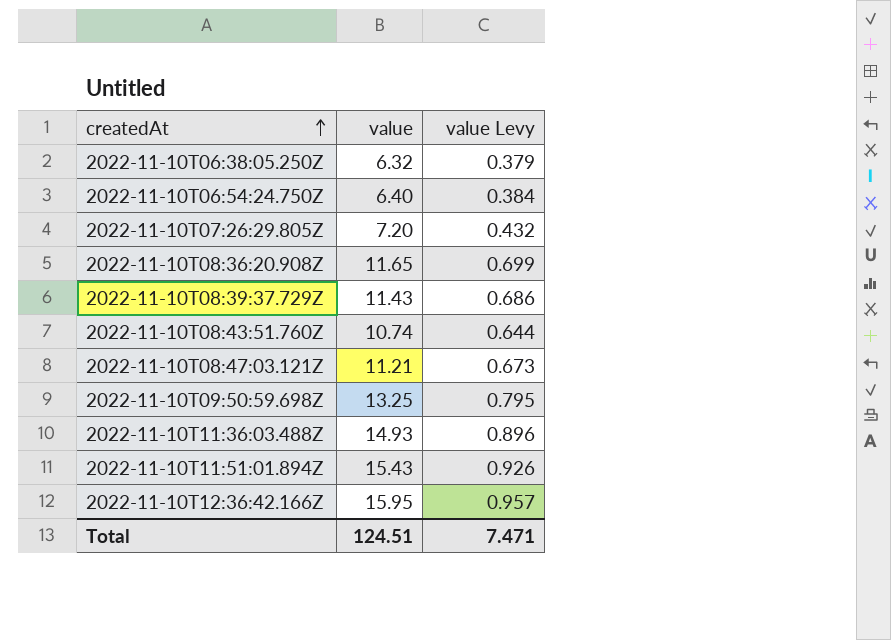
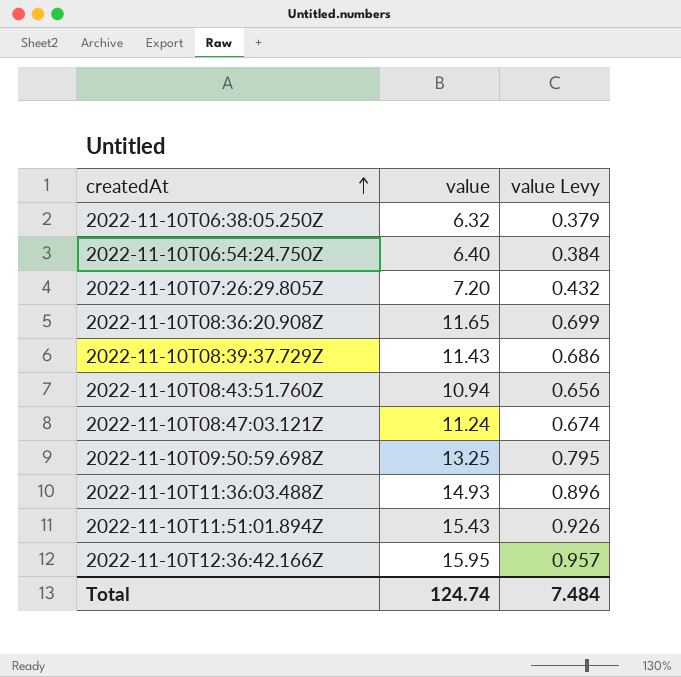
2022-11-10T08:43:51.760Z | value: 10.74 -> 10.94
2022-11-10T08:43:51.760Z | value Levy: 0.644 -> 0.656
2022-11-10T08:47:03.121Z | value: 11.21 -> 11.24
2022-11-10T08:47:03.121Z | value Levy: 0.673 -> 0.674
Total | value: 124.51 -> 124.74
Total | value Levy: 7.471 -> 7.484

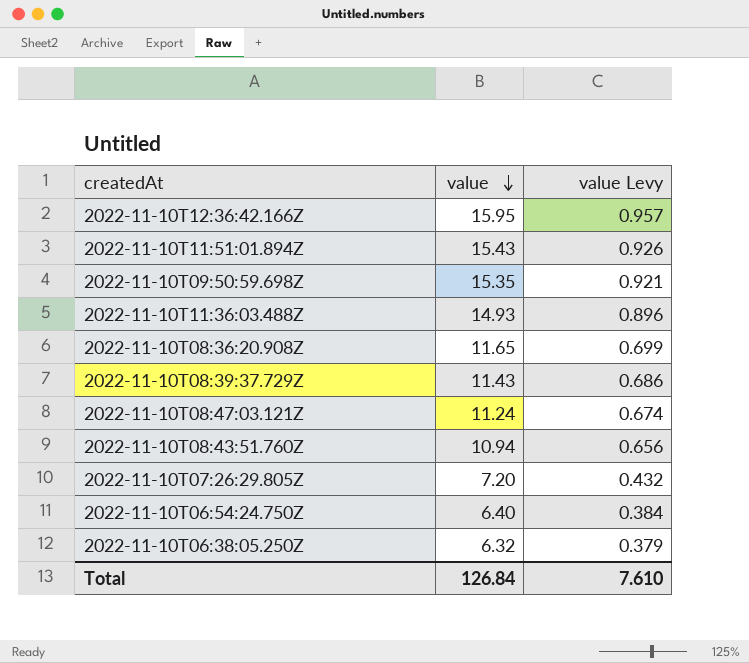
row order: createdAt ascending -> value descending
2022-11-10T09:50:59.698Z | value: 13.25 -> 15.35
2022-11-10T09:50:59.698Z | value Levy: 0.795 -> 0.921
Total | value: 124.74 -> 126.84
Total | value Levy: 7.484 -> 7.610

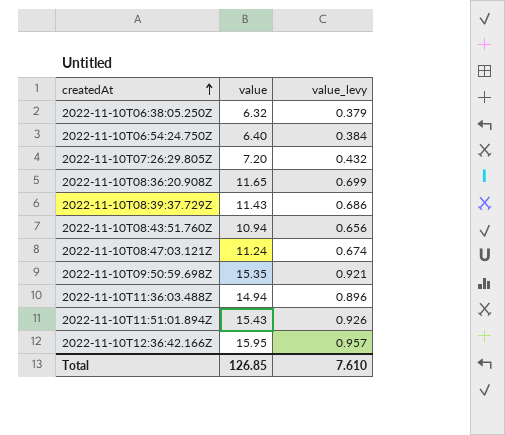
row order: value descending -> createdAt ascending
column name: value Levy -> value_levy
2022-11-10T11:36:03.488Z | value: 14.93 -> 14.94
Total | value: 126.84 -> 126.85

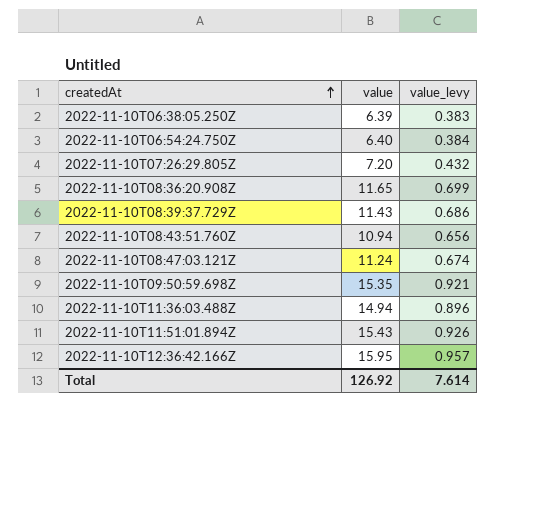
2022-11-10T06:38:05.250Z | value: 6.32 -> 6.39
2022-11-10T06:38:05.250Z | value_levy: 0.379 -> 0.383
Total | value: 126.85 -> 126.92
Total | value_levy: 7.610 -> 7.614

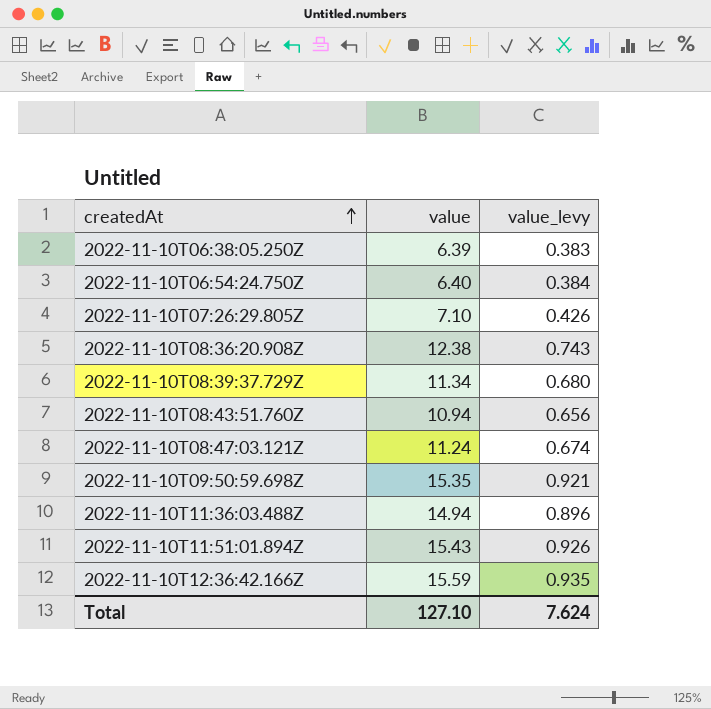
2022-11-10T07:26:29.805Z | value: 7.20 -> 7.10
2022-11-10T07:26:29.805Z | value_levy: 0.432 -> 0.426
2022-11-10T08:36:20.908Z | value: 11.65 -> 12.38
2022-11-10T08:36:20.908Z | value_levy: 0.699 -> 0.743
2022-11-10T08:39:37.729Z | value: 11.43 -> 11.34
2022-11-10T08:39:37.729Z | value_levy: 0.686 -> 0.680
2022-11-10T12:36:42.166Z | value: 15.95 -> 15.59
2022-11-10T12:36:42.166Z | value_levy: 0.957 -> 0.935
Total | value: 126.92 -> 127.10
Total | value_levy: 7.614 -> 7.624

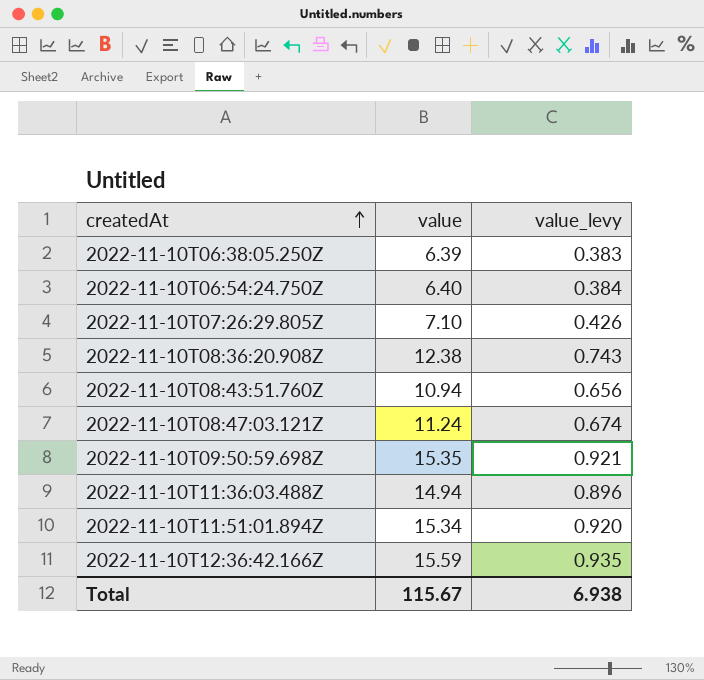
row 2022-11-10T08:39:37.729Z: 11.34 | 0.680 -> none
2022-11-10T11:51:01.894Z | value: 15.43 -> 15.34
2022-11-10T11:51:01.894Z | value_levy: 0.926 -> 0.920
Total | value: 127.10 -> 115.67
Total | value_levy: 7.624 -> 6.938

